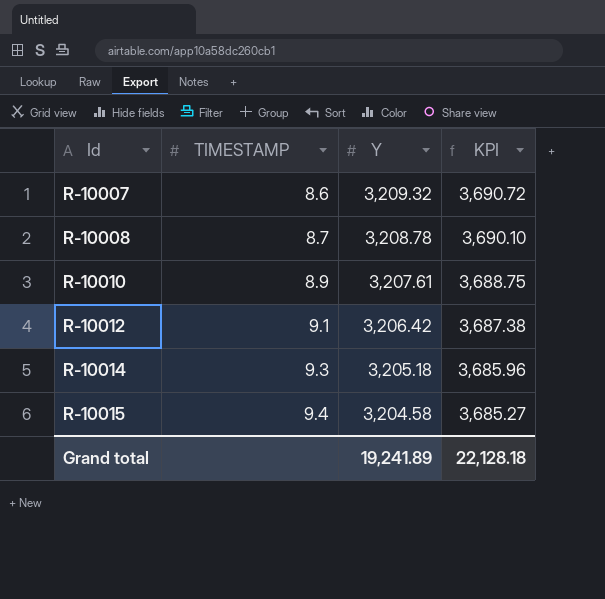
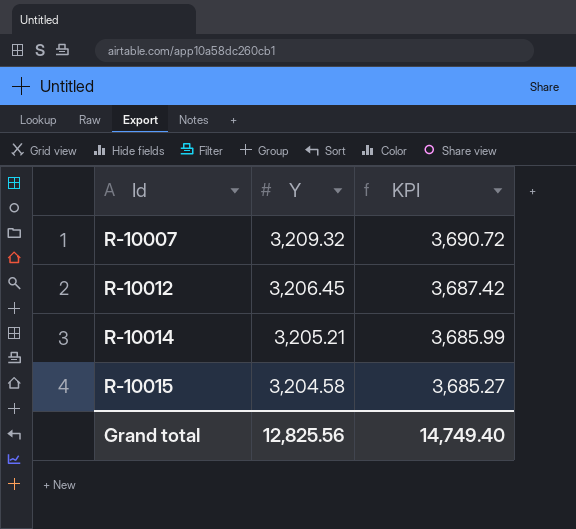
column TIMESTAMP | position: 2 -> none
row R-10008: 8.7 | 3,208.78 | 3,690.10 -> none
row R-10010: 8.9 | 3,207.61 | 3,688.75 -> none
R-10012 | Y: 3,206.42 -> 3,206.45
R-10012 | KPI: 3,687.38 -> 3,687.42
R-10014 | Y: 3,205.18 -> 3,205.21
R-10014 | KPI: 3,685.96 -> 3,685.99
Grand total | Y: 19,241.89 -> 12,825.56
Grand total | KPI: 22,128.18 -> 14,749.40

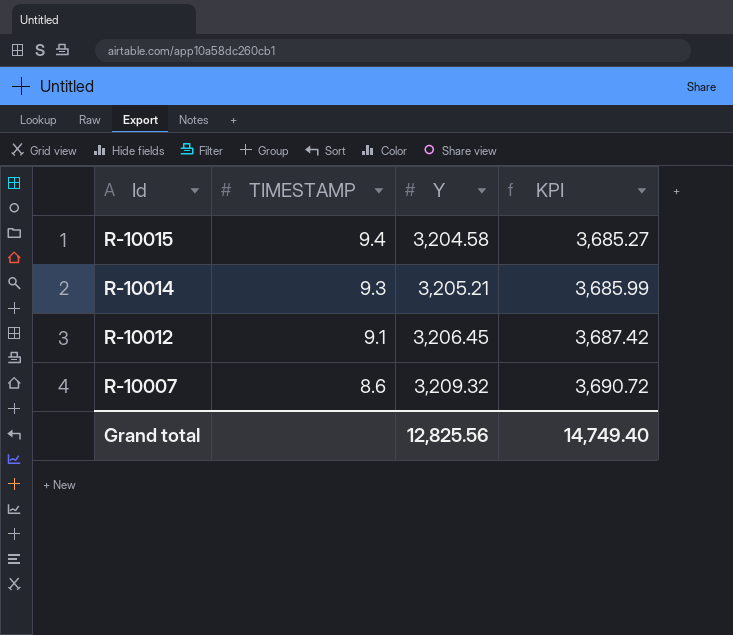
row order: Id ascending -> Id descending
column TIMESTAMP | position: none -> 2

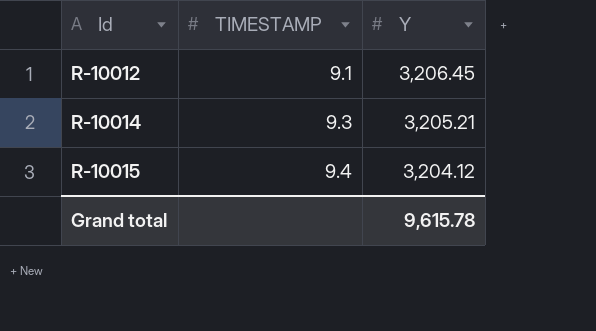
row order: Id descending -> Id ascending
column KPI | formula: [Y] * 1.15 -> none
row R-10007: 8.6 | 3,209.32 | 3,690.72 -> none
R-10015 | Y: 3,204.58 -> 3,204.12
Grand total | Y: 12,825.56 -> 9,615.78

